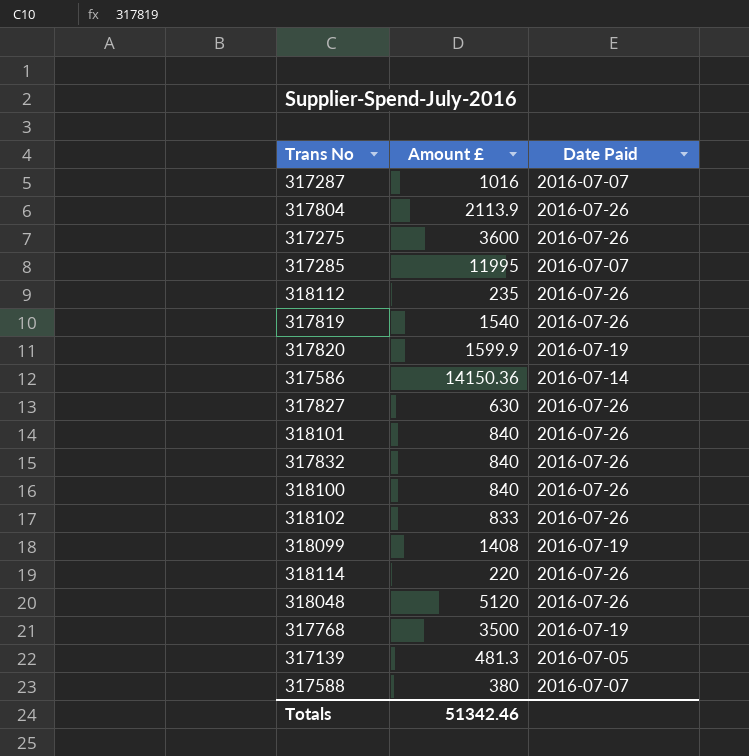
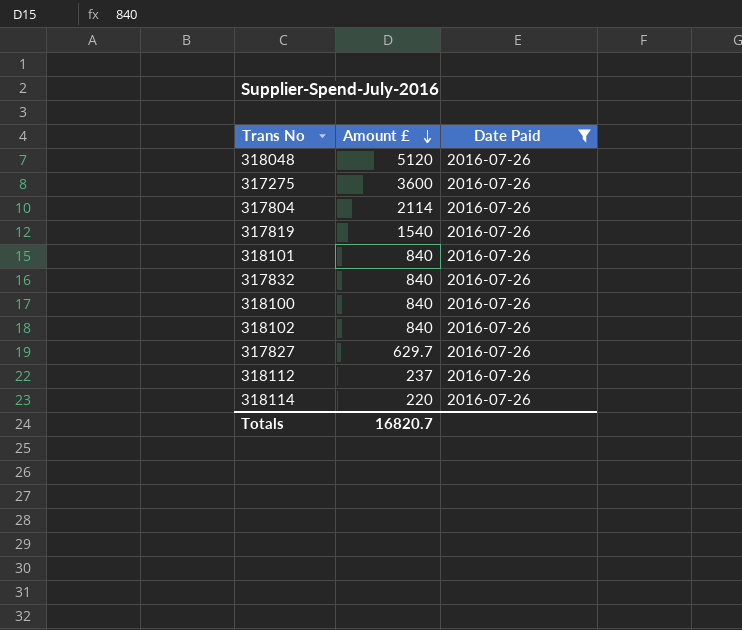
filter: none -> Date Paid = 2016-07-26
row order: none -> Amount £ descending
317804 | Amount £: 2113.9 -> 2114
318102 | Amount £: 833 -> 840
317827 | Amount £: 630 -> 629.7
318112 | Amount £: 235 -> 237
Totals | Amount £: 51342.46 -> 16820.7

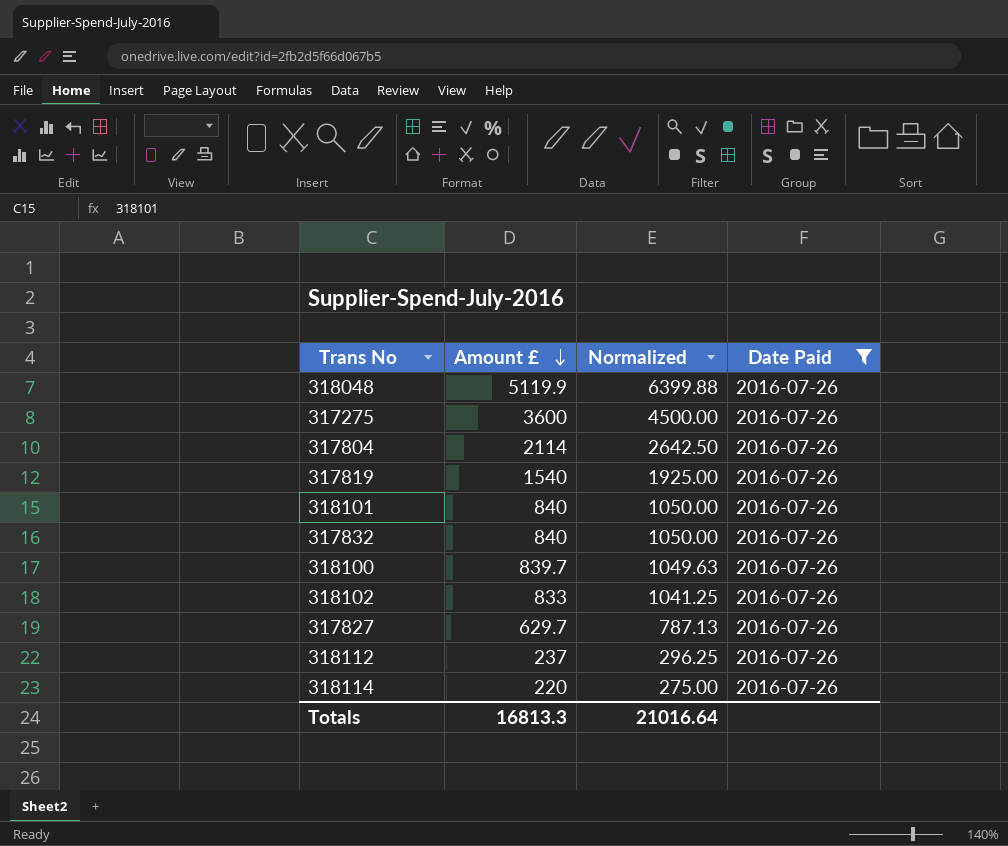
column Normalized | formula: none -> [Amount £] * 1.25
318048 | Amount £: 5120 -> 5119.9
318100 | Amount £: 840 -> 839.7
318102 | Amount £: 840 -> 833
Totals | Amount £: 16820.7 -> 16813.3

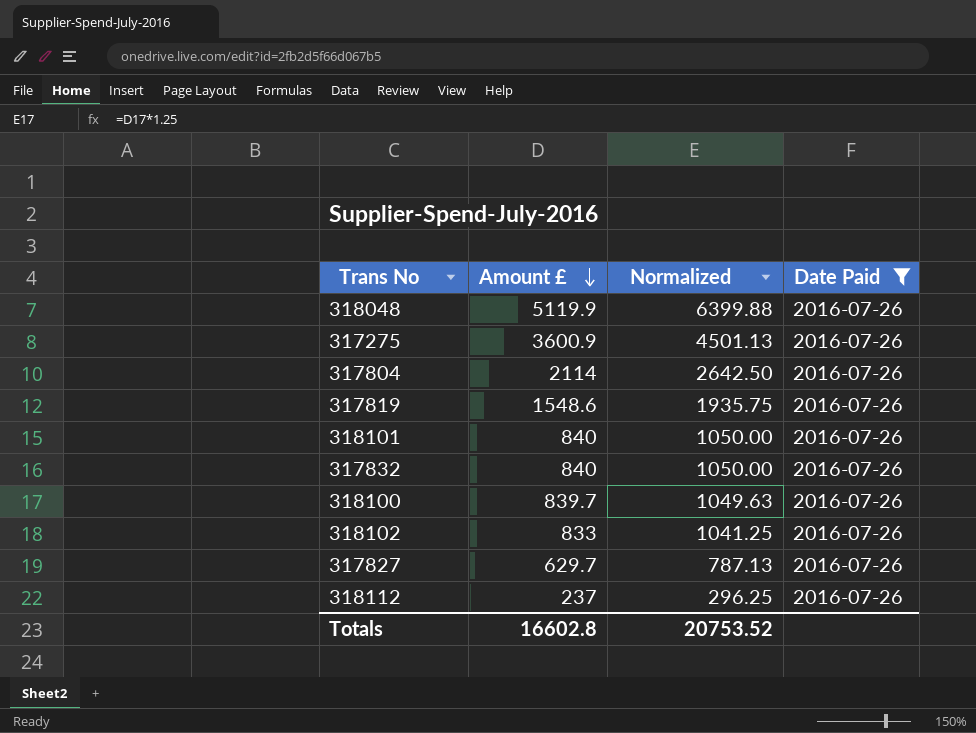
row 318114: 220 | 275.00 | 2016-07-26 -> none
317275 | Amount £: 3600 -> 3600.9
317275 | Normalized: 4500.00 -> 4501.13
317819 | Amount £: 1540 -> 1548.6
317819 | Normalized: 1925.00 -> 1935.75
Totals | Amount £: 16813.3 -> 16602.8
Totals | Normalized: 21016.64 -> 20753.52

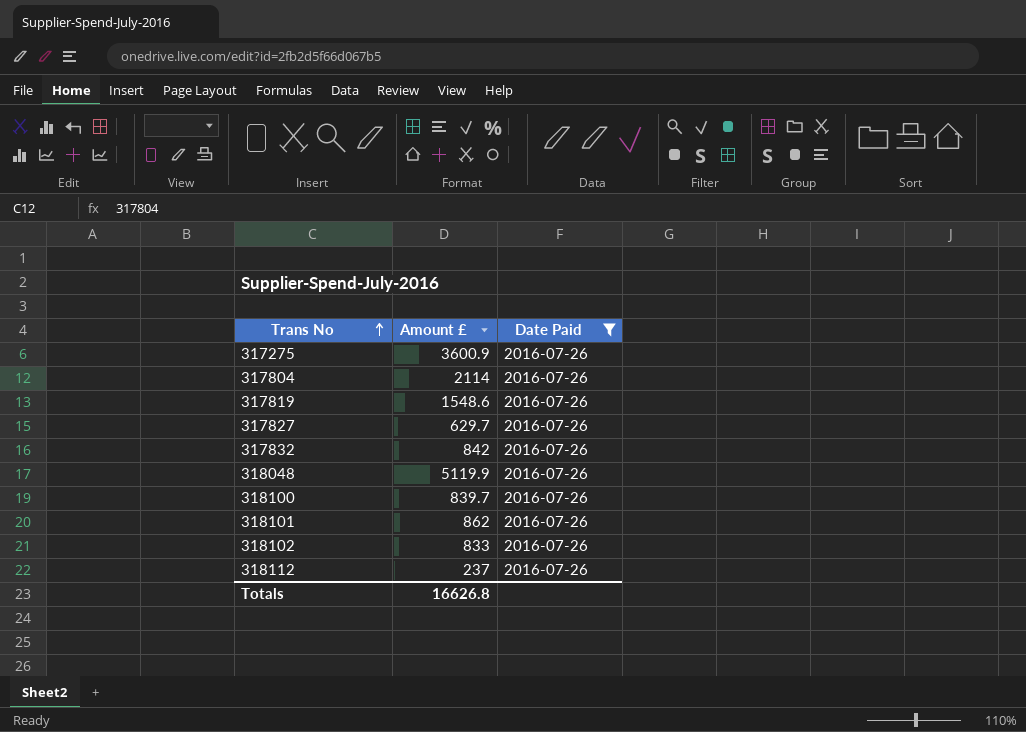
row order: Amount £ descending -> Trans No ascending
column Normalized | formula: [Amount £] * 1.25 -> none
317832 | Amount £: 840 -> 842
318101 | Amount £: 840 -> 862
Totals | Amount £: 16602.8 -> 16626.8

